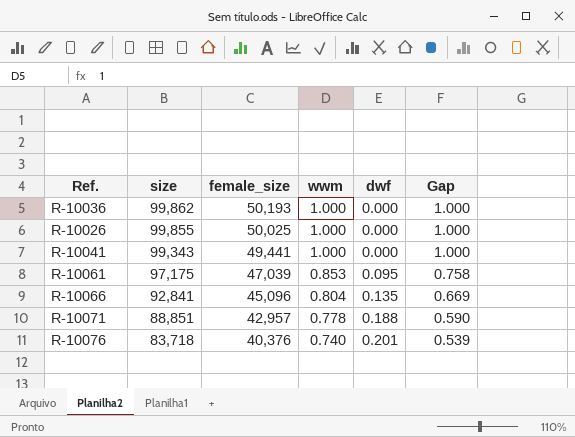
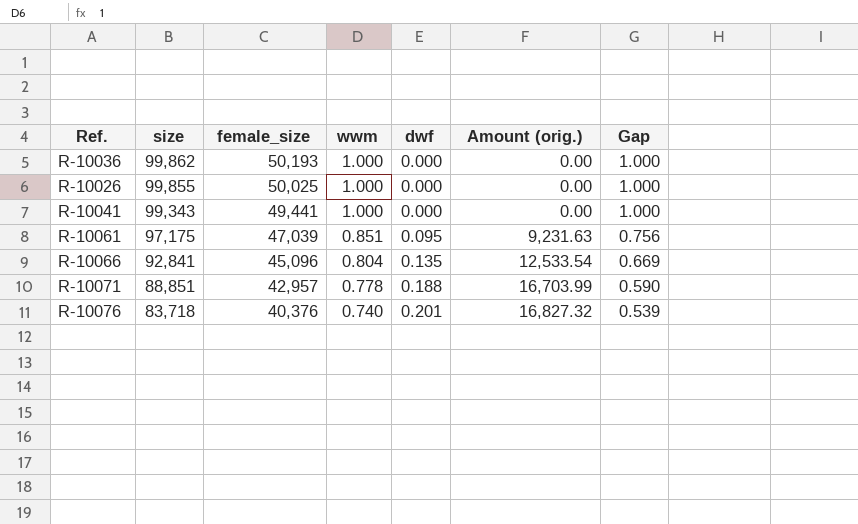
column Amount (orig.) | formula: none -> [size] * [dwf]
R-10061 | wwm: 0.853 -> 0.851
R-10061 | Gap: 0.758 -> 0.756

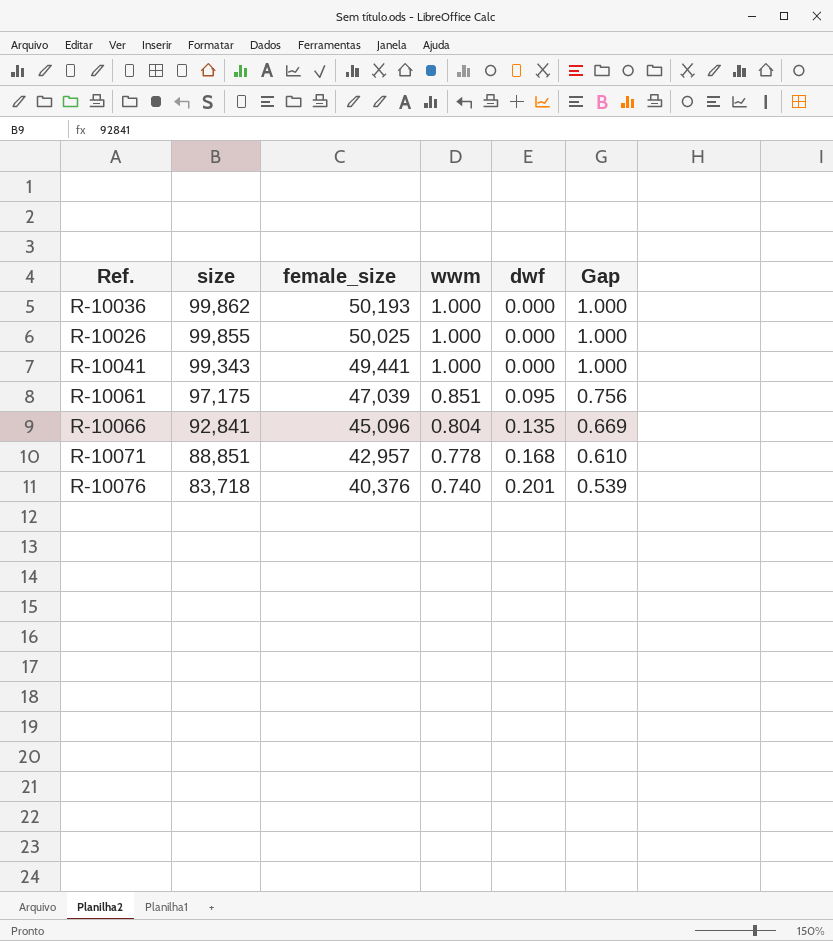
column Amount (orig.) | formula: [size] * [dwf] -> none
R-10071 | dwf: 0.188 -> 0.168
R-10071 | Gap: 0.590 -> 0.610

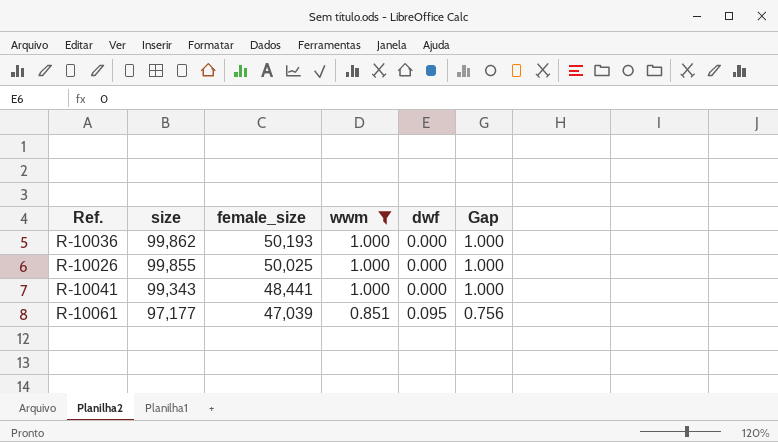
filter: none -> wwm >= 0.851
R-10041 | female_size: 49,441 -> 48,441
R-10061 | size: 97,175 -> 97,177

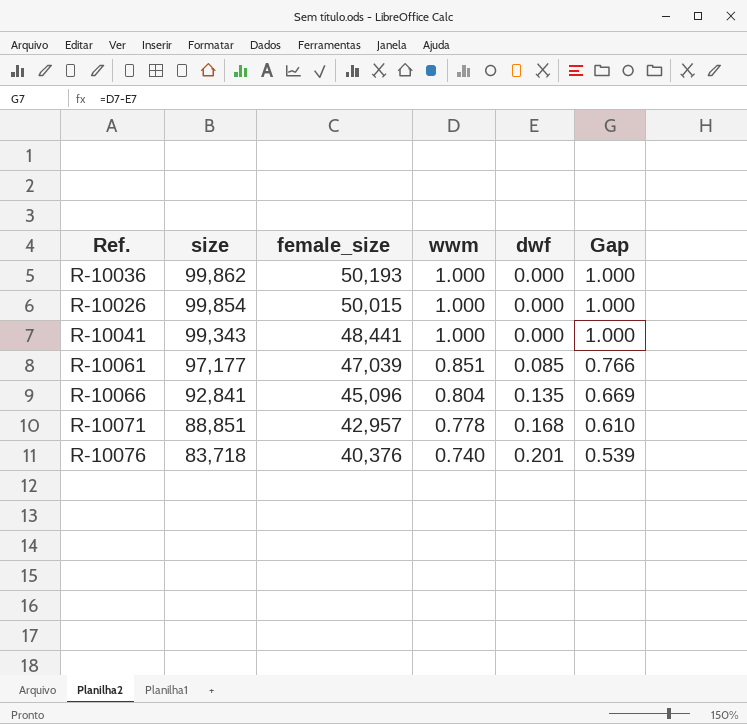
filter: wwm >= 0.851 -> none
R-10026 | size: 99,855 -> 99,854
R-10026 | female_size: 50,025 -> 50,015
R-10061 | dwf: 0.095 -> 0.085
R-10061 | Gap: 0.756 -> 0.766

